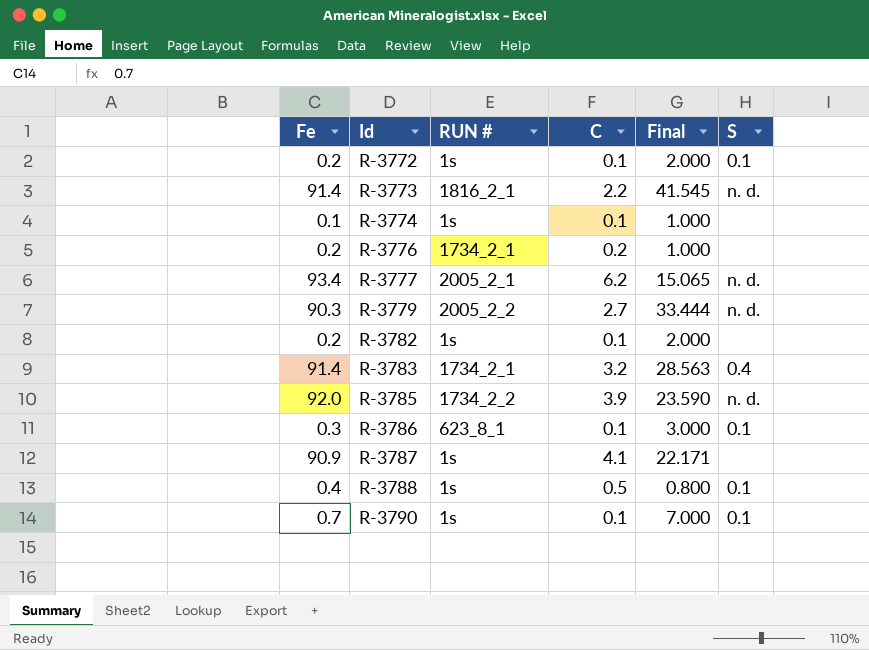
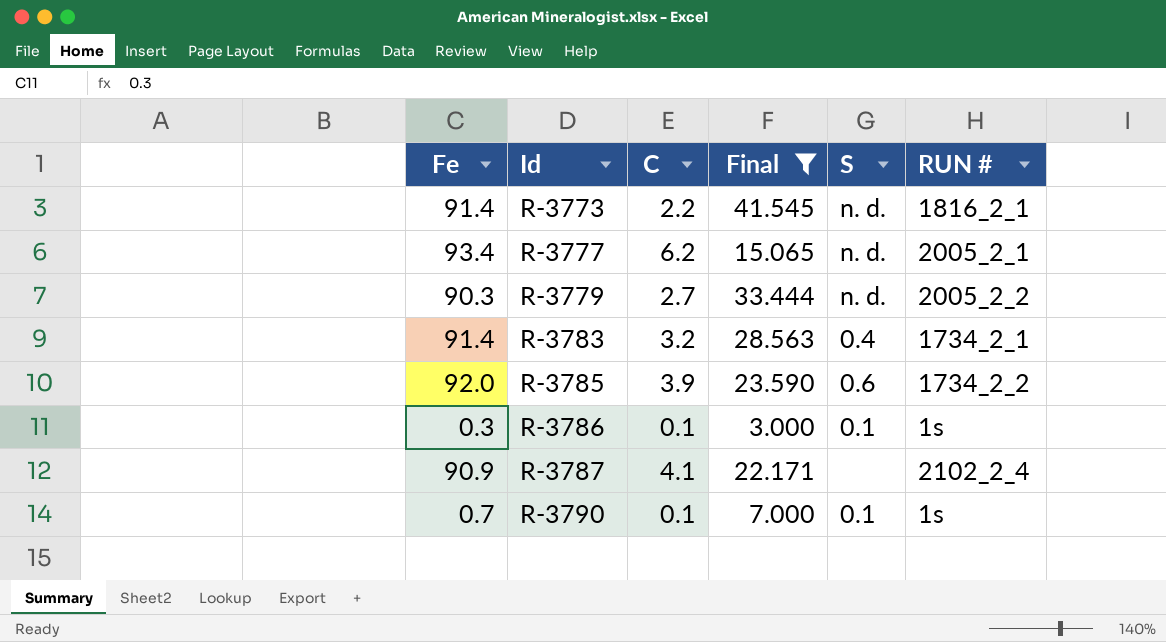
filter: none -> Final >= 3.000
column RUN # | position: 3 -> 6
R-3785 | S: n. d. -> 0.6
R-3786 | RUN #: 623_8_1 -> 1s
R-3787 | RUN #: 1s -> 2102_2_4

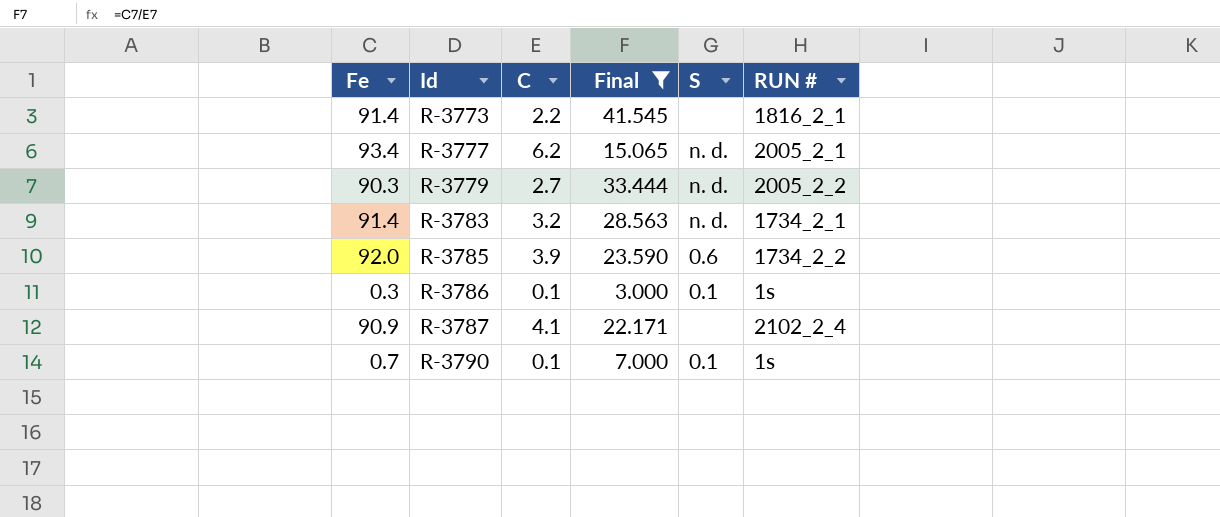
R-3773 | S: n. d. -> none
R-3783 | S: 0.4 -> n. d.

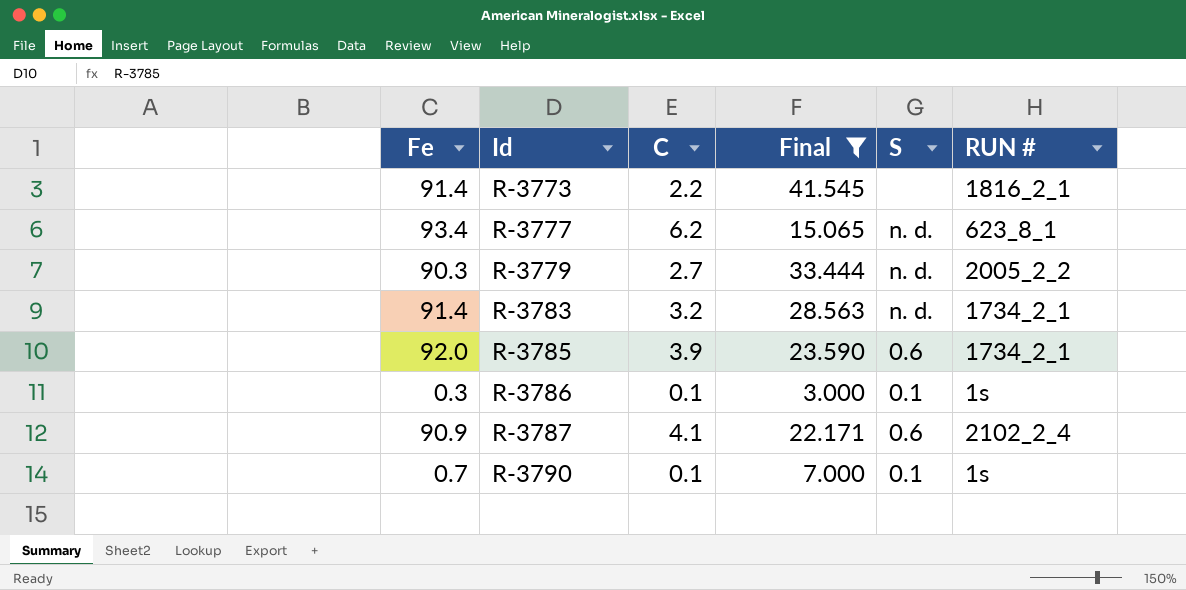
R-3777 | RUN #: 2005_2_1 -> 623_8_1
R-3785 | RUN #: 1734_2_2 -> 1734_2_1
R-3787 | S: none -> 0.6

